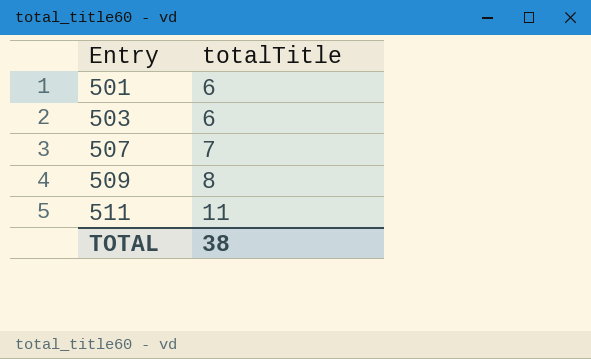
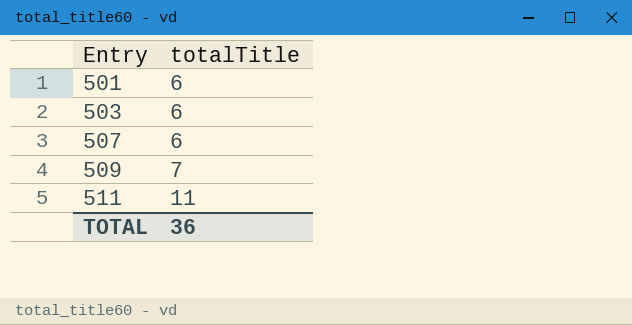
507 | totalTitle: 7 -> 6
509 | totalTitle: 8 -> 7
TOTAL | totalTitle: 38 -> 36

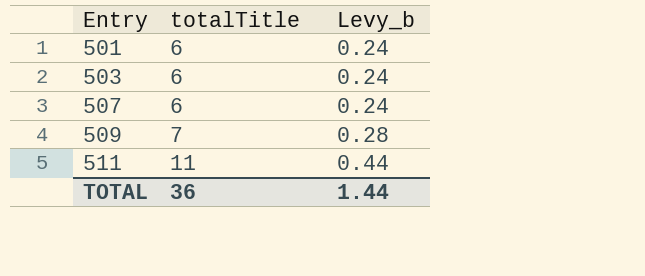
column Levy_b | formula: none -> [totalTitle] * 0.04

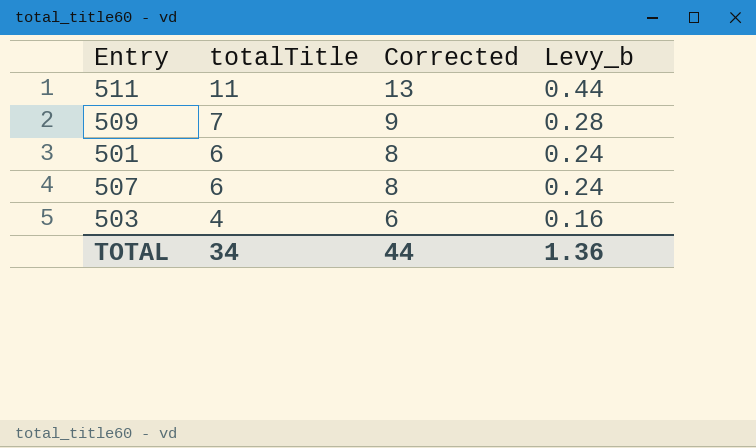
row order: Entry ascending -> totalTitle descending
column Corrected | formula: none -> [totalTitle] + 2
503 | totalTitle: 6 -> 4
503 | Levy_b: 0.24 -> 0.16
TOTAL | totalTitle: 36 -> 34
TOTAL | Levy_b: 1.44 -> 1.36

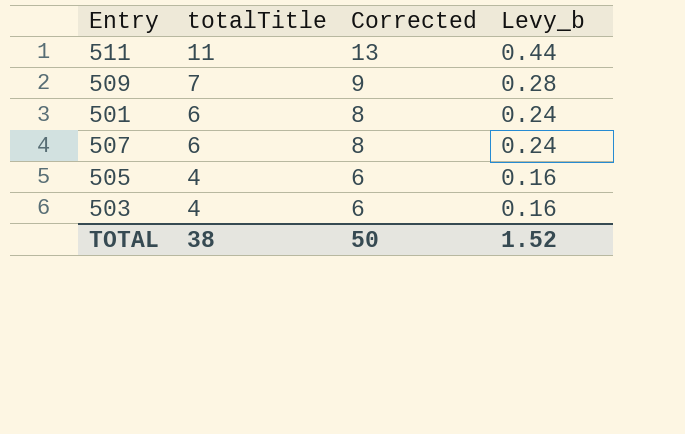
row 505: none -> 4 | 6 | 0.16
TOTAL | totalTitle: 34 -> 38
TOTAL | Corrected: 44 -> 50
TOTAL | Levy_b: 1.36 -> 1.52

